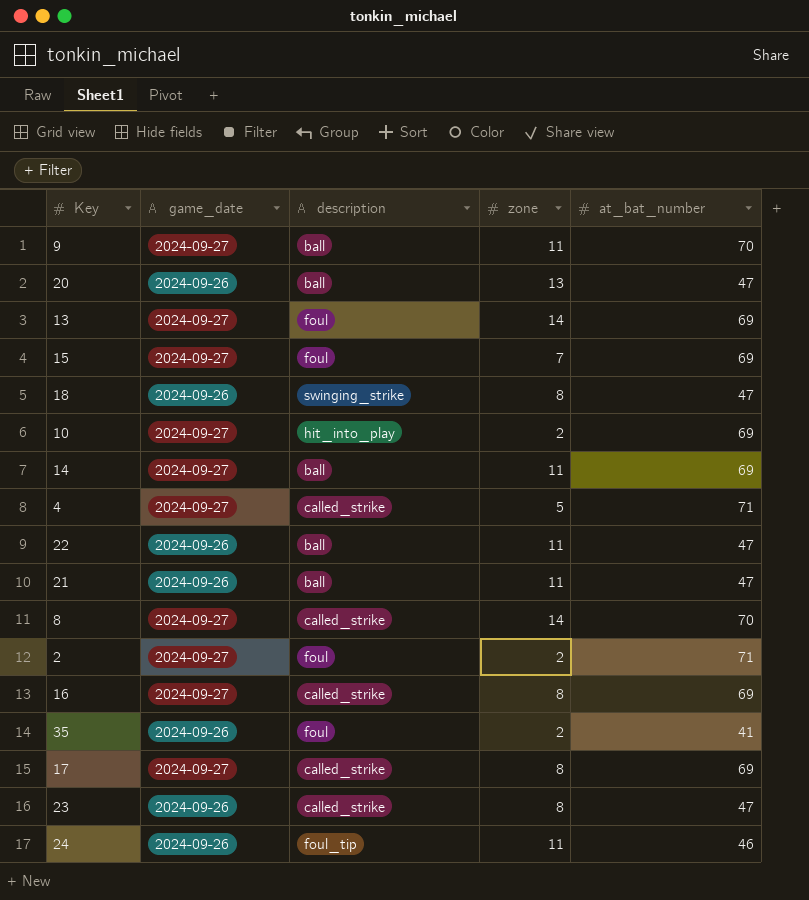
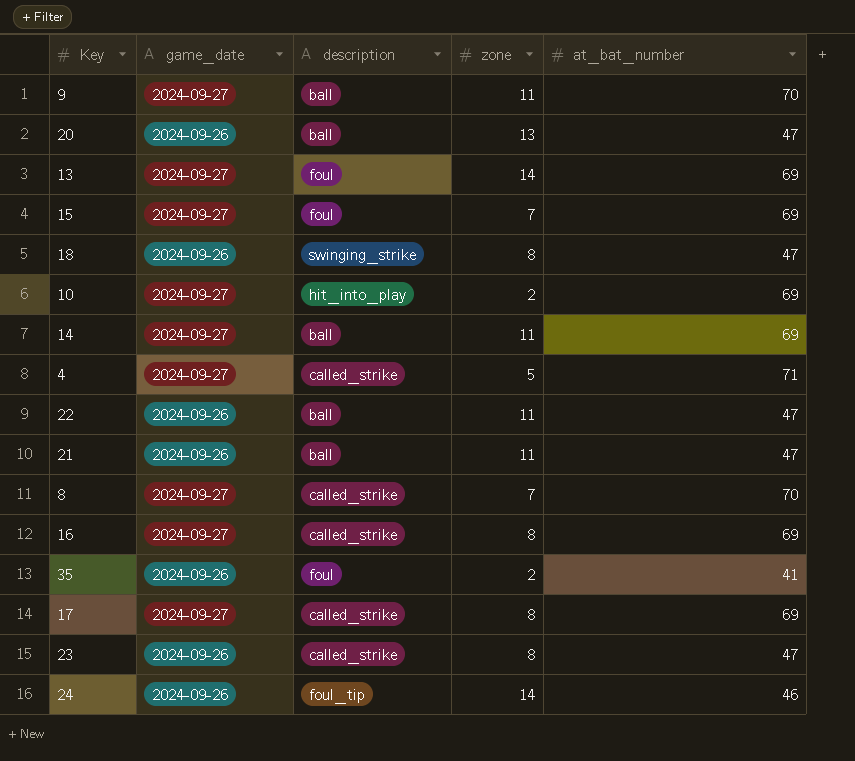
row 2: 2024-09-27 | foul | 2 | 71 -> none
8 | zone: 14 -> 7
24 | zone: 11 -> 14

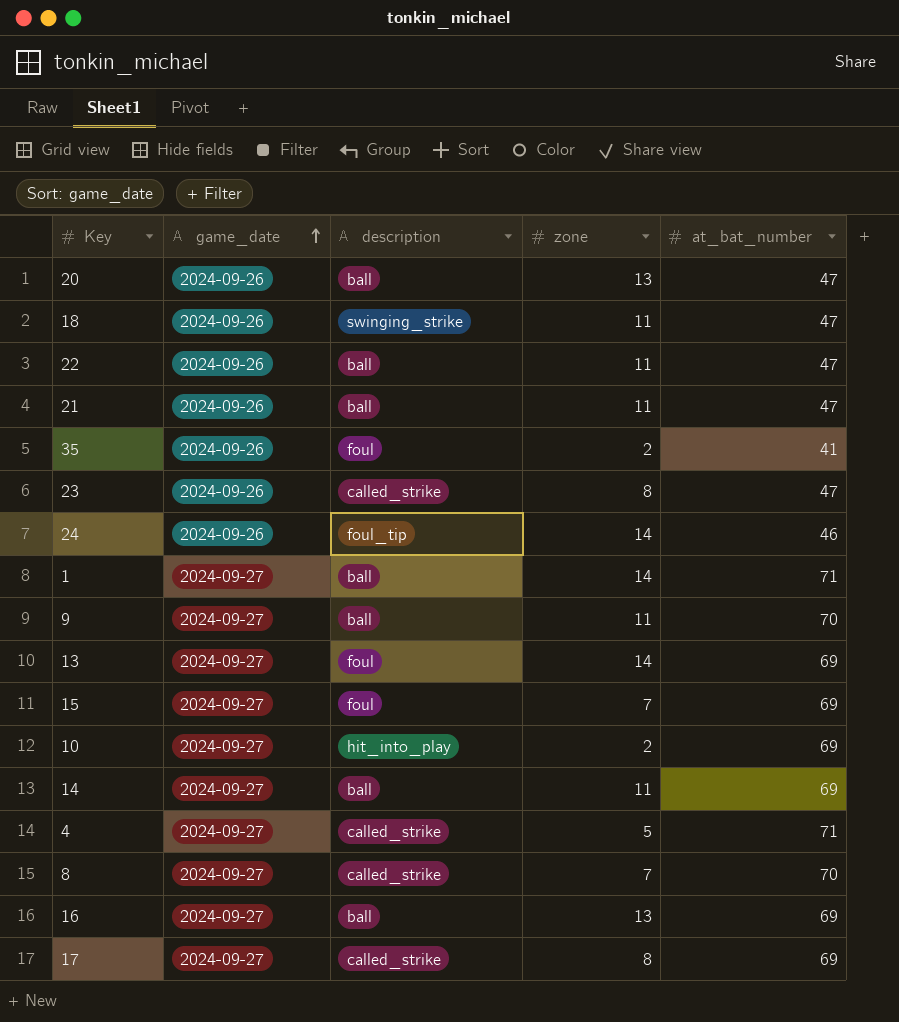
row order: none -> game_date ascending
18 | zone: 8 -> 11
row 1: none -> 2024-09-27 | ball | 14 | 71
16 | description: called_strike -> ball
16 | zone: 8 -> 13

